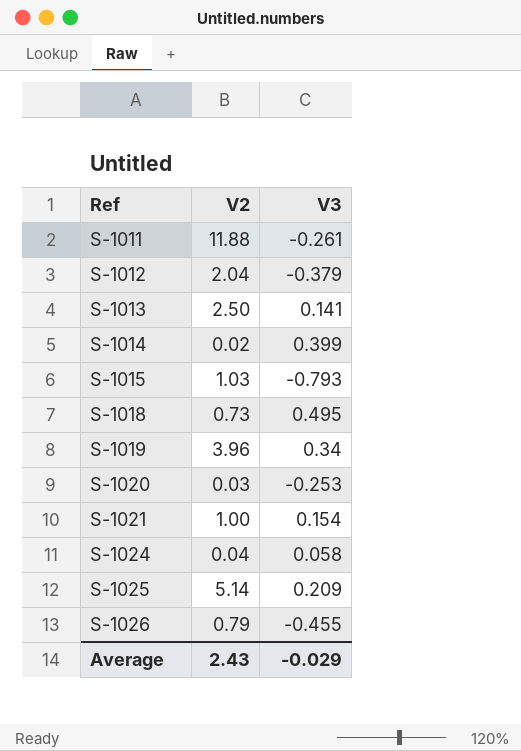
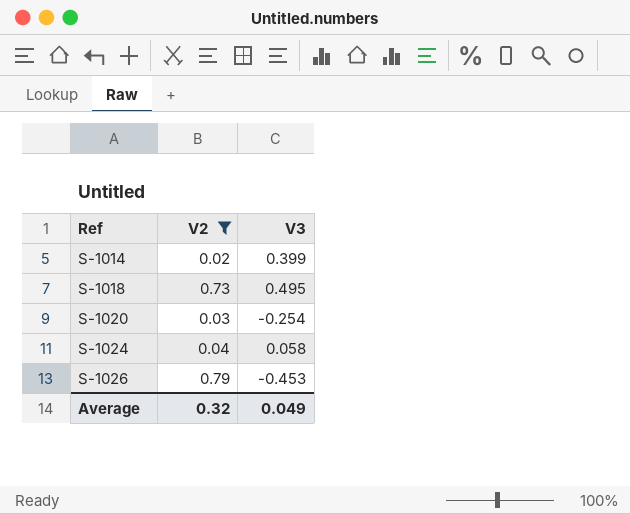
filter: none -> V2 <= 0.79
S-1020 | V3: -0.253 -> -0.254
S-1026 | V3: -0.455 -> -0.453
Average | V2: 2.43 -> 0.32
Average | V3: -0.029 -> 0.049

